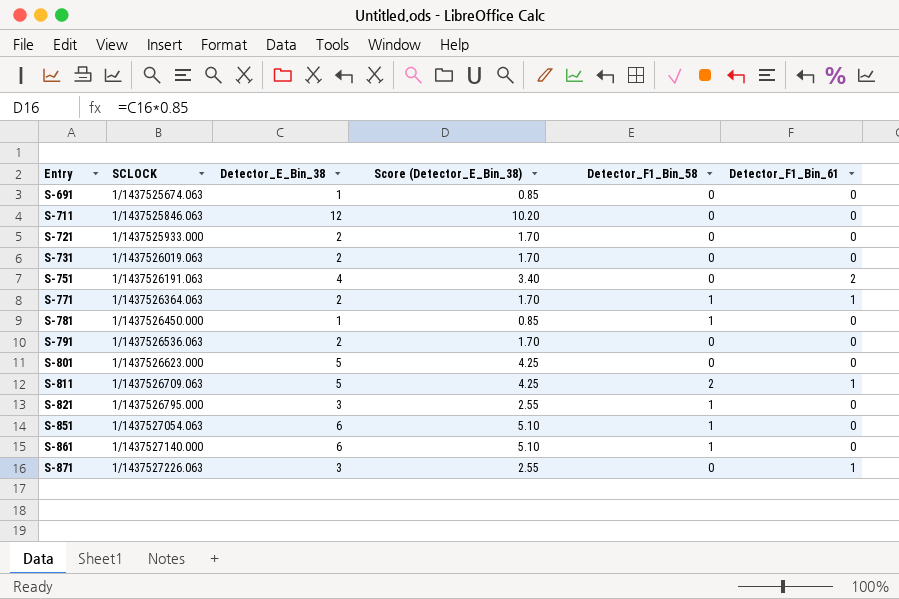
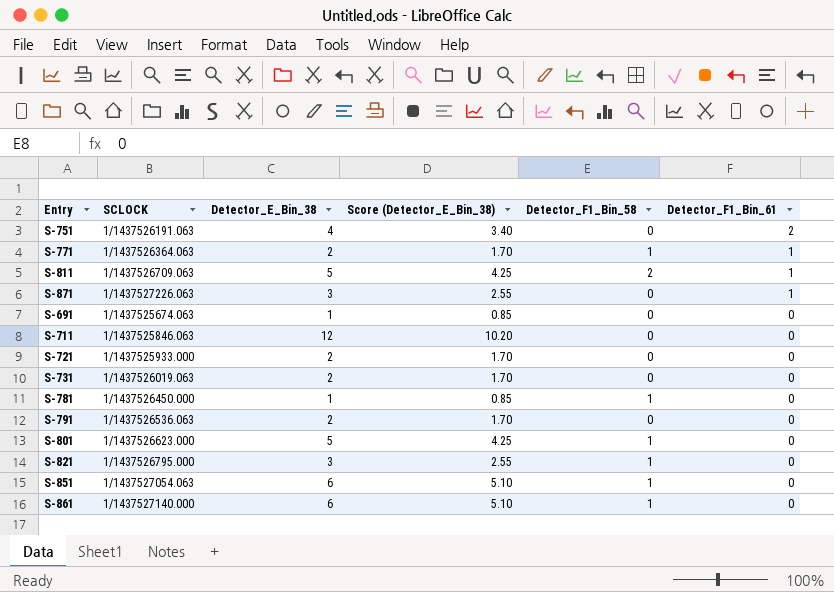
row order: Entry ascending -> Detector_F1_Bin_61 descending
S-801 | Detector_F1_Bin_58: 0 -> 1

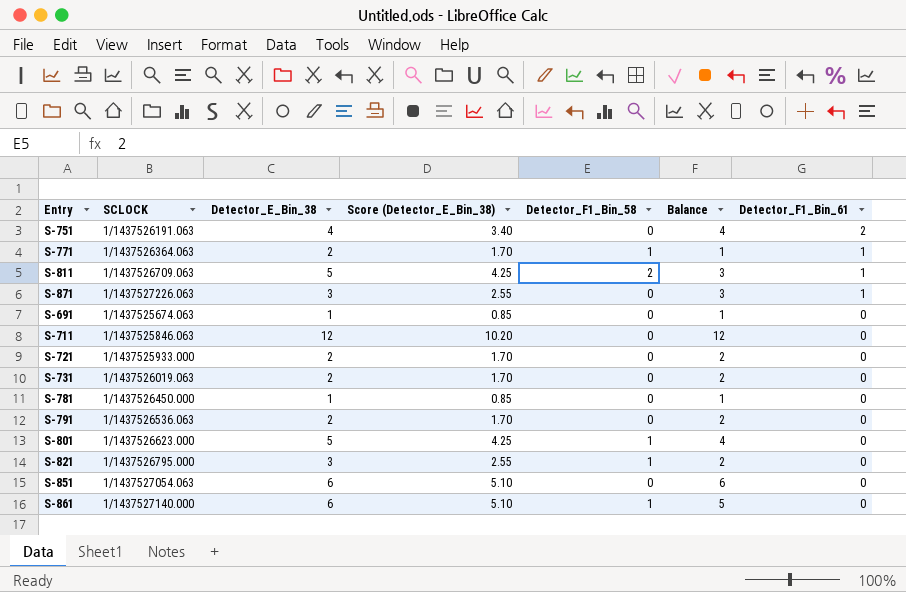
column Balance | formula: none -> [Detector_E_Bin_38] - [Detector_F1_Bin_58]
S-781 | Detector_F1_Bin_58: 1 -> 0
S-851 | Detector_F1_Bin_58: 1 -> 0

